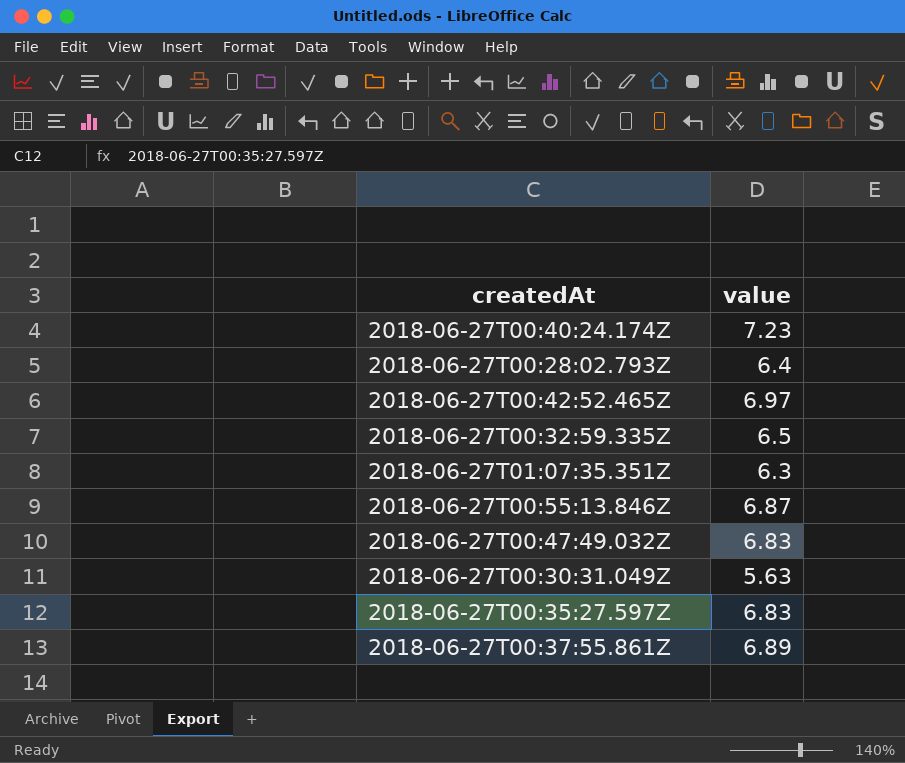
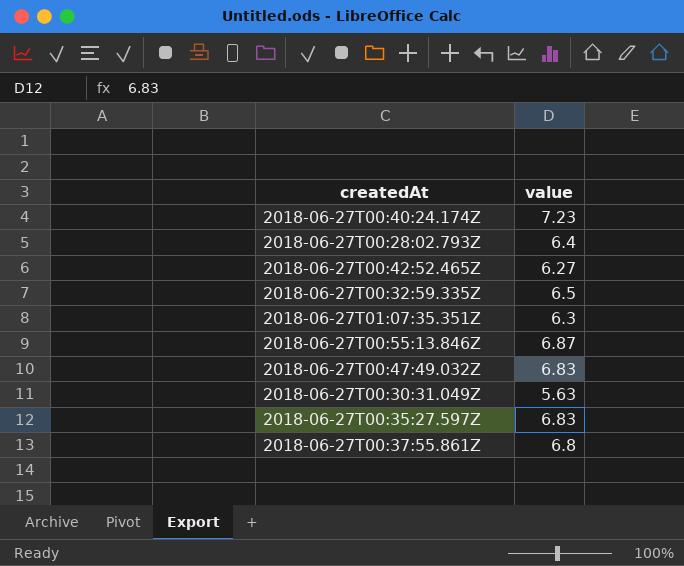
2018-06-27T00:42:52.465Z | value: 6.97 -> 6.27
2018-06-27T00:37:55.861Z | value: 6.89 -> 6.8

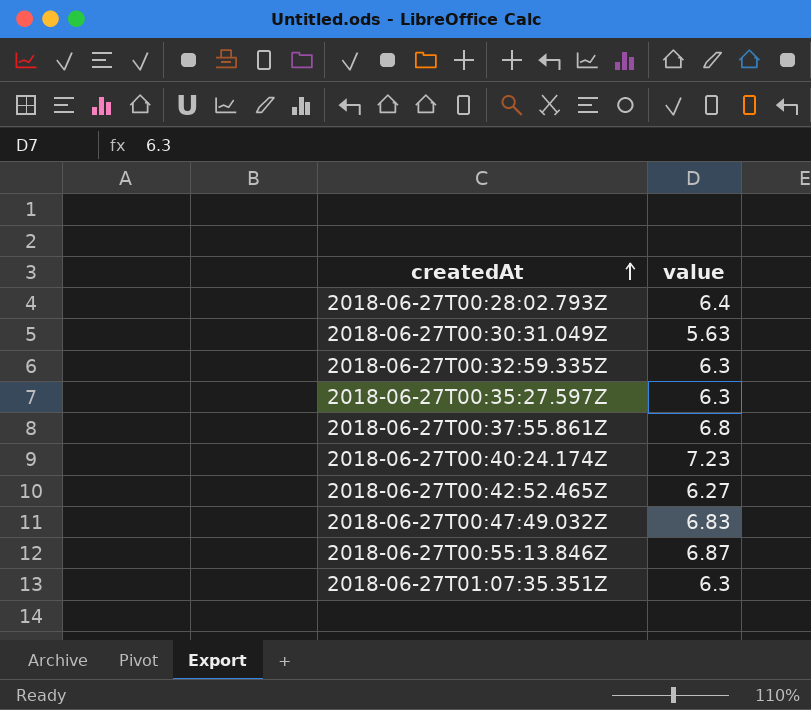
row order: none -> createdAt ascending
2018-06-27T00:32:59.335Z | value: 6.5 -> 6.3
2018-06-27T00:35:27.597Z | value: 6.83 -> 6.3

